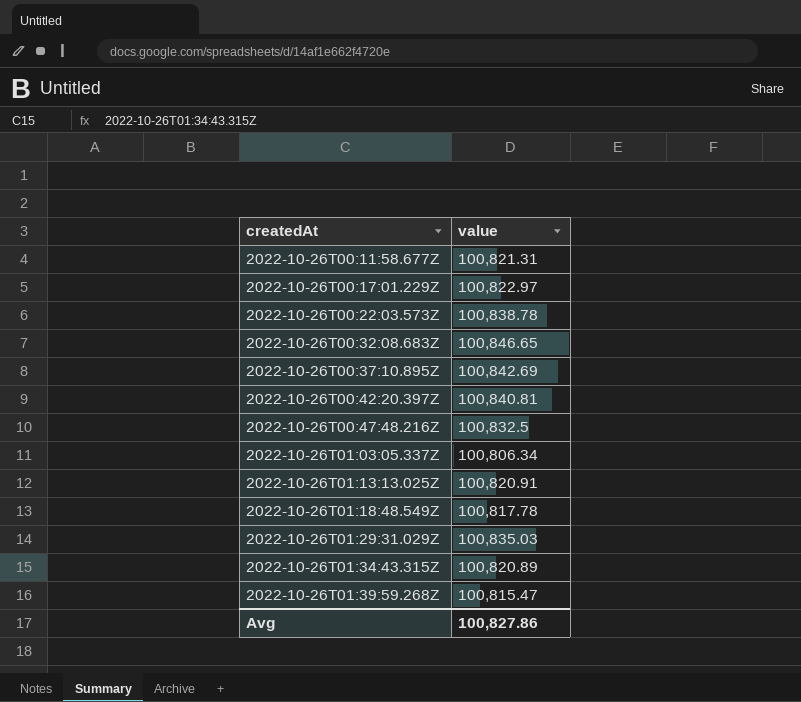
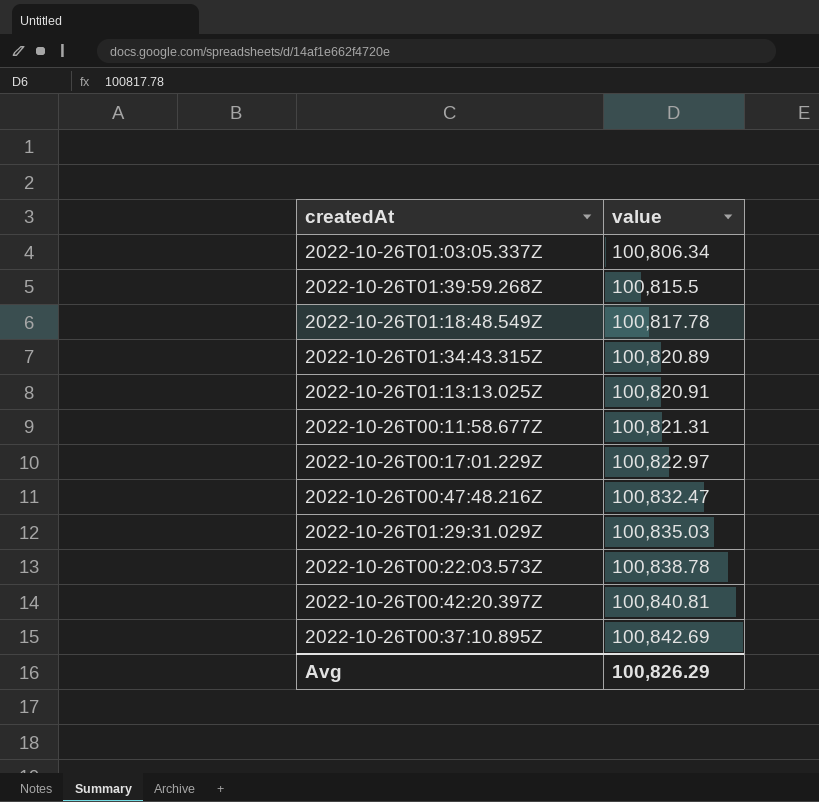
row order: createdAt ascending -> value ascending
row 2022-10-26T00:32:08.683Z: 100,846.65 -> none
2022-10-26T01:39:59.268Z | value: 100,815.47 -> 100,815.5
2022-10-26T00:47:48.216Z | value: 100,832.5 -> 100,832.47
Avg | value: 100,827.86 -> 100,826.29

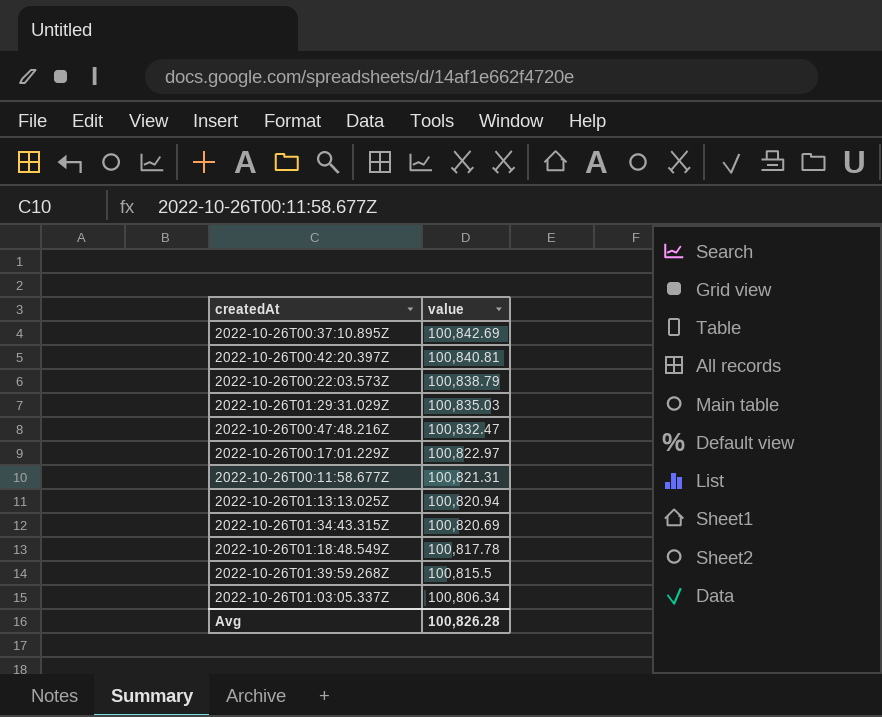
row order: value ascending -> value descending
2022-10-26T00:22:03.573Z | value: 100,838.78 -> 100,838.79
2022-10-26T01:13:13.025Z | value: 100,820.91 -> 100,820.94
2022-10-26T01:34:43.315Z | value: 100,820.89 -> 100,820.69
Avg | value: 100,826.29 -> 100,826.28

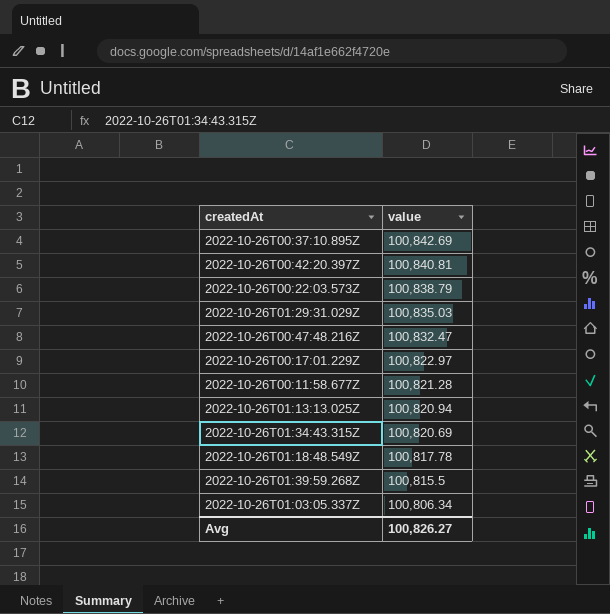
2022-10-26T00:11:58.677Z | value: 100,821.31 -> 100,821.28
Avg | value: 100,826.28 -> 100,826.27

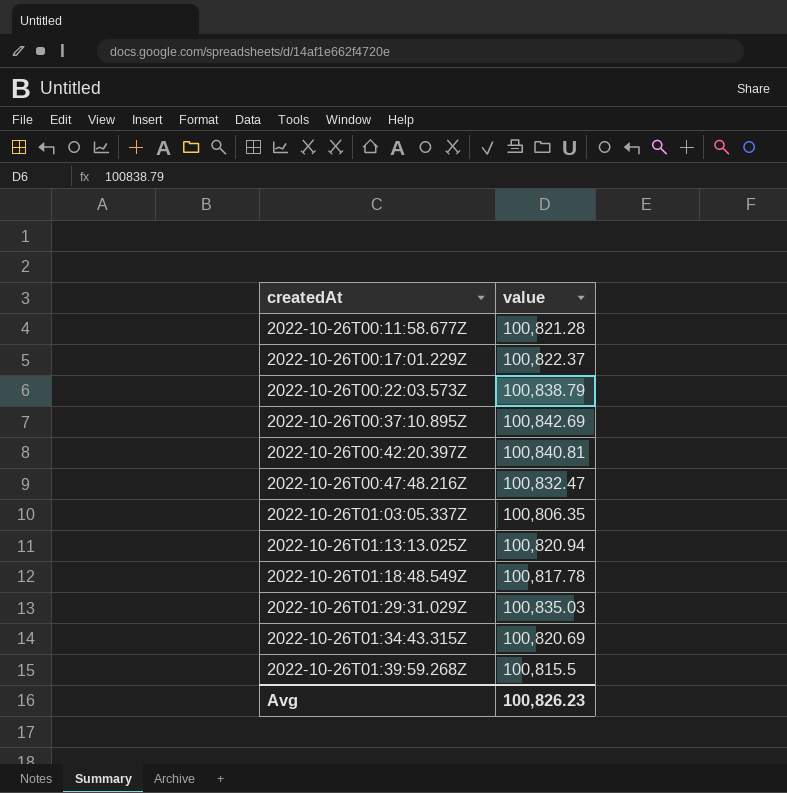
row order: value descending -> createdAt ascending
2022-10-26T00:17:01.229Z | value: 100,822.97 -> 100,822.37
2022-10-26T01:03:05.337Z | value: 100,806.34 -> 100,806.35
Avg | value: 100,826.27 -> 100,826.23

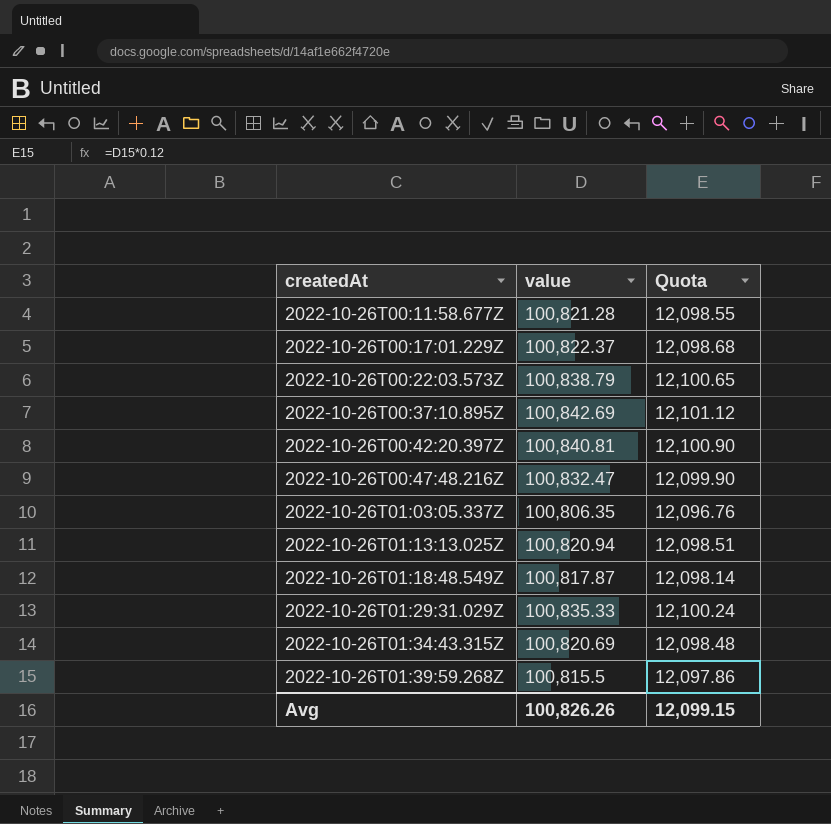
column Quota | formula: none -> [value] * 0.12
2022-10-26T01:18:48.549Z | value: 100,817.78 -> 100,817.87
2022-10-26T01:29:31.029Z | value: 100,835.03 -> 100,835.33
Avg | value: 100,826.23 -> 100,826.26

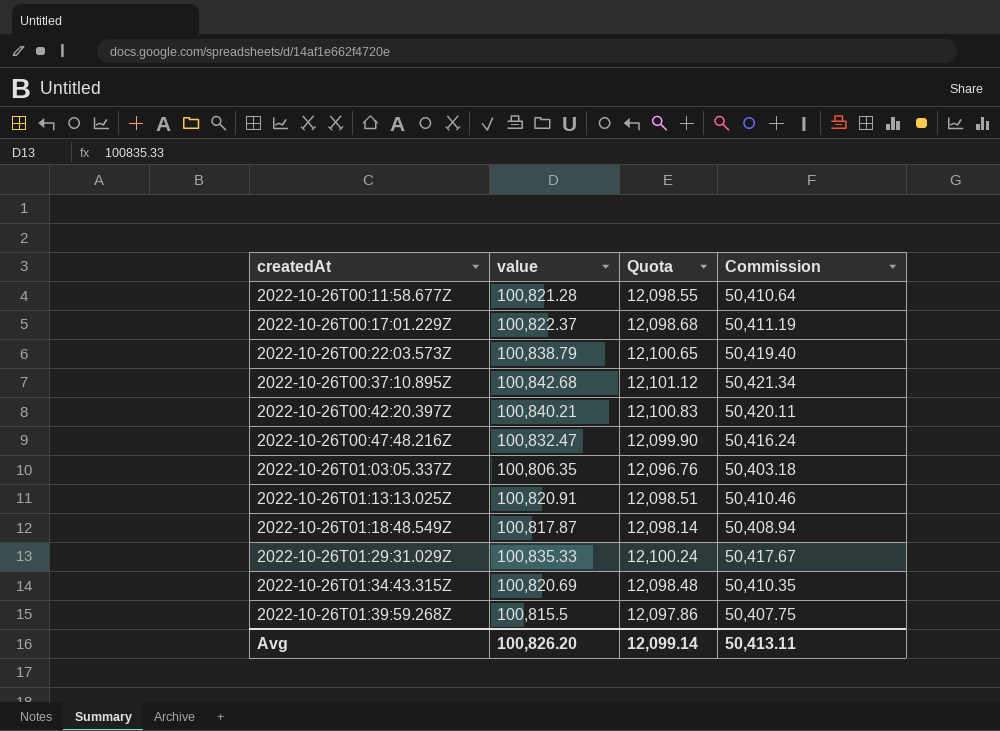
column Commission | formula: none -> [value] * 0.5
2022-10-26T00:37:10.895Z | value: 100,842.69 -> 100,842.68
2022-10-26T00:42:20.397Z | value: 100,840.81 -> 100,840.21
2022-10-26T00:42:20.397Z | Quota: 12,100.90 -> 12,100.83
2022-10-26T01:13:13.025Z | value: 100,820.94 -> 100,820.91
Avg | value: 100,826.26 -> 100,826.20
Avg | Quota: 12,099.15 -> 12,099.14

